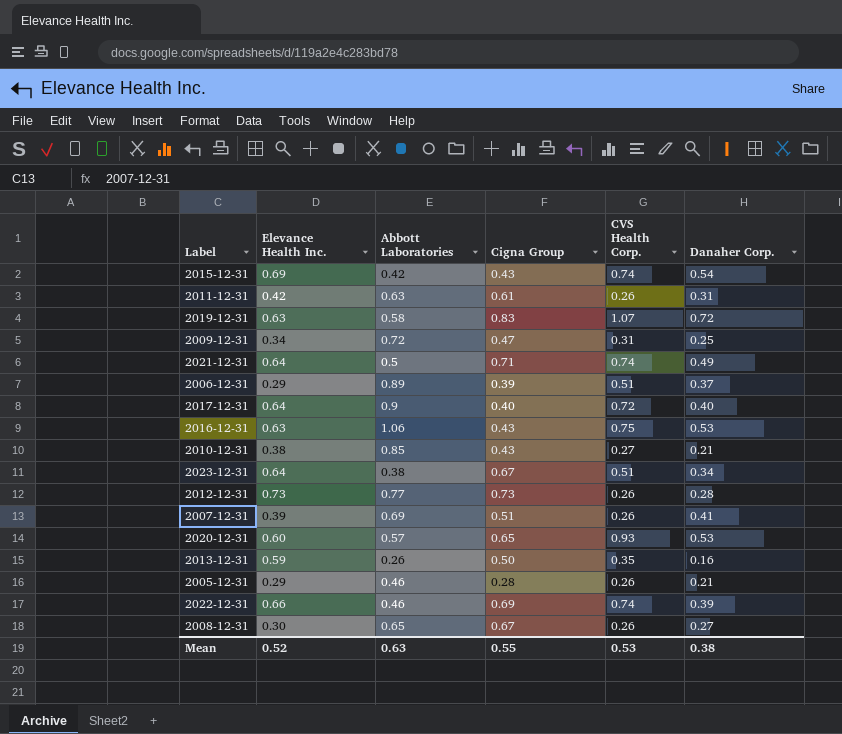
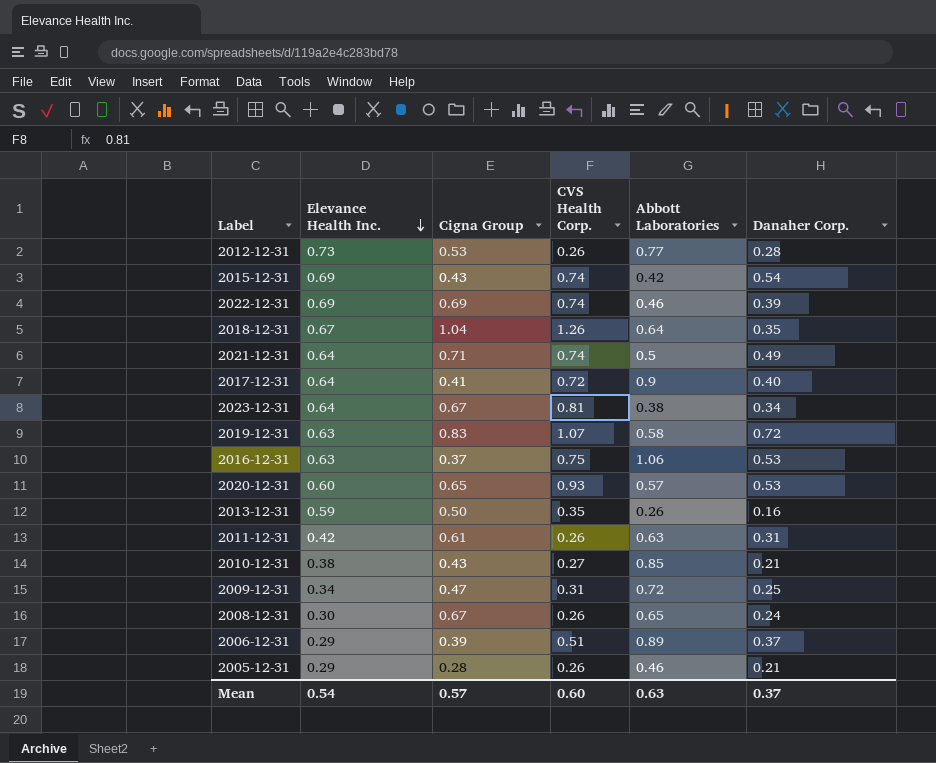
row order: none -> Elevance Health Inc. descending
column Abbott Laboratories | position: 3 -> 5
row 2007-12-31: 0.39 | 0.69 | 0.51 | 0.26 | 0.41 -> none
2012-12-31 | Cigna Group: 0.73 -> 0.53
2022-12-31 | Elevance Health Inc.: 0.66 -> 0.69
row 2018-12-31: none -> 0.67 | 1.04 | 1.26 | 0.64 | 0.35
2017-12-31 | Cigna Group: 0.40 -> 0.41
2023-12-31 | CVS Health Corp.: 0.51 -> 0.81
2016-12-31 | Cigna Group: 0.43 -> 0.37
2008-12-31 | Danaher Corp.: 0.27 -> 0.24
Mean | Elevance Health Inc.: 0.52 -> 0.54
Mean | Cigna Group: 0.55 -> 0.57
Mean | CVS Health Corp.: 0.53 -> 0.60
Mean | Danaher Corp.: 0.38 -> 0.37

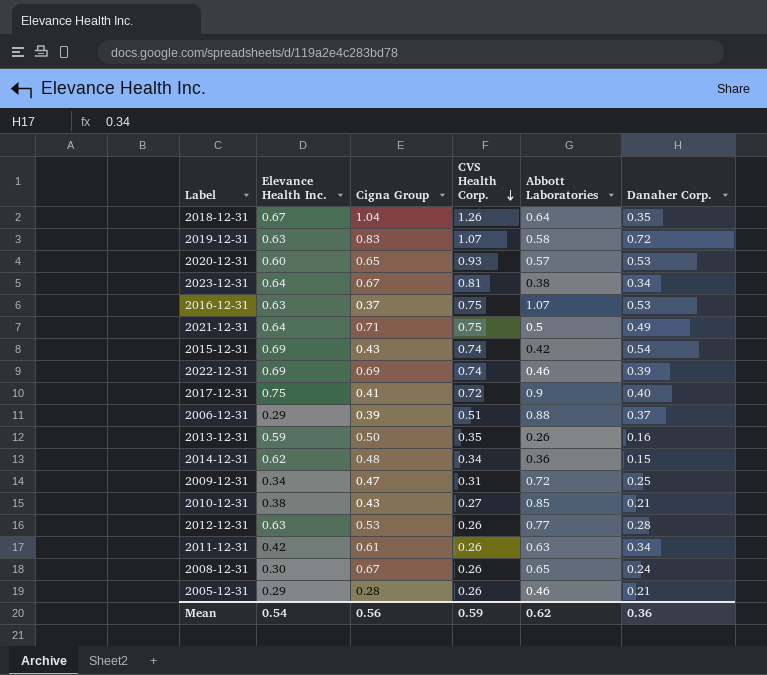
row order: Elevance Health Inc. descending -> CVS Health Corp. descending
2016-12-31 | Abbott Laboratories: 1.06 -> 1.07
2021-12-31 | CVS Health Corp.: 0.74 -> 0.75
2017-12-31 | Elevance Health Inc.: 0.64 -> 0.75
2006-12-31 | Abbott Laboratories: 0.89 -> 0.88
row 2014-12-31: none -> 0.62 | 0.48 | 0.34 | 0.36 | 0.15
2012-12-31 | Elevance Health Inc.: 0.73 -> 0.63
2011-12-31 | Danaher Corp.: 0.31 -> 0.34
Mean | Cigna Group: 0.57 -> 0.56
Mean | CVS Health Corp.: 0.60 -> 0.59
Mean | Abbott Laboratories: 0.63 -> 0.62
Mean | Danaher Corp.: 0.37 -> 0.36

